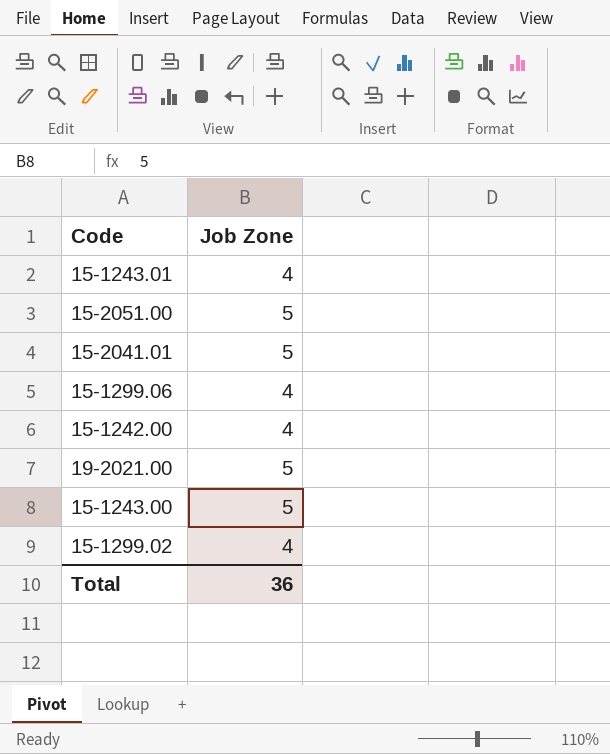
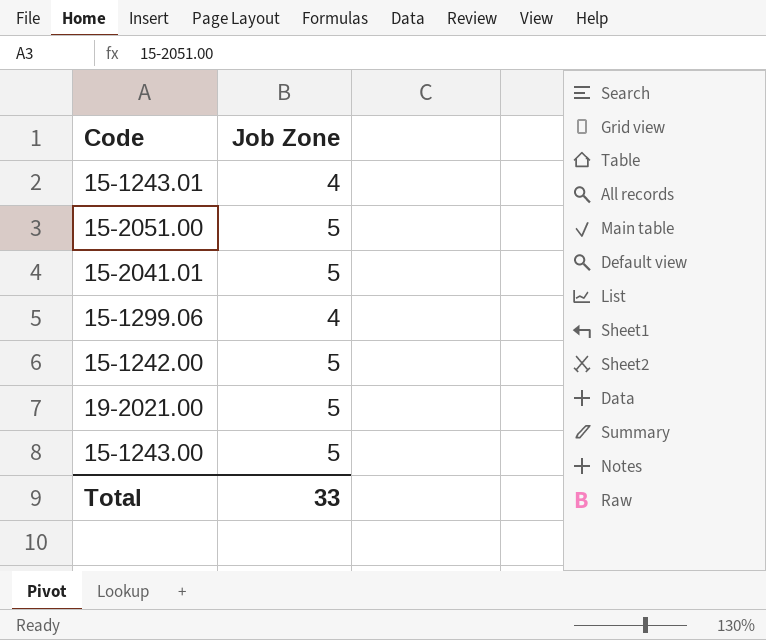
row 15-1299.02: 4 -> none
15-1242.00 | Job Zone: 4 -> 5
Total | Job Zone: 36 -> 33

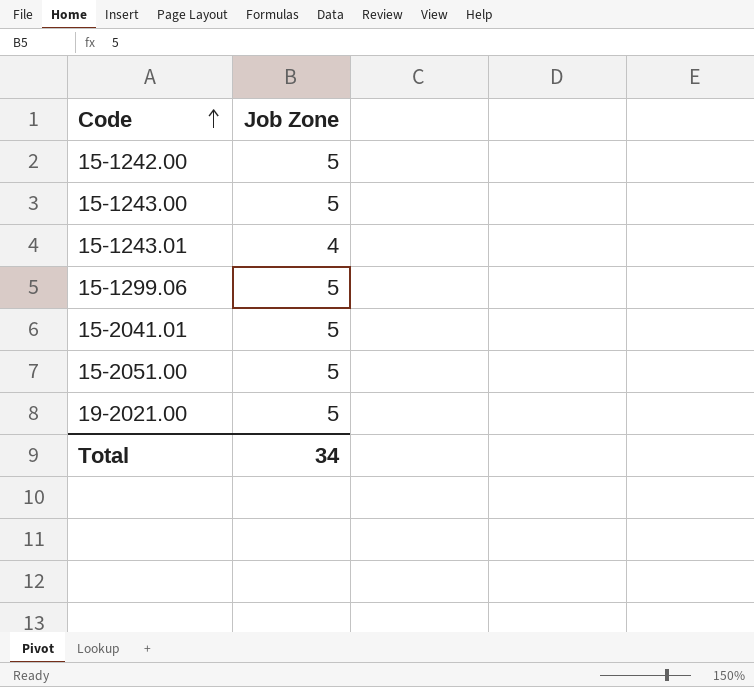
row order: none -> Code ascending
15-1299.06 | Job Zone: 4 -> 5
Total | Job Zone: 33 -> 34

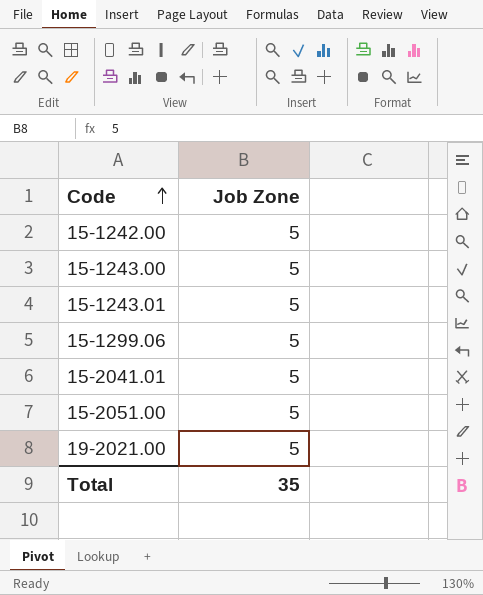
15-1243.01 | Job Zone: 4 -> 5
Total | Job Zone: 34 -> 35

